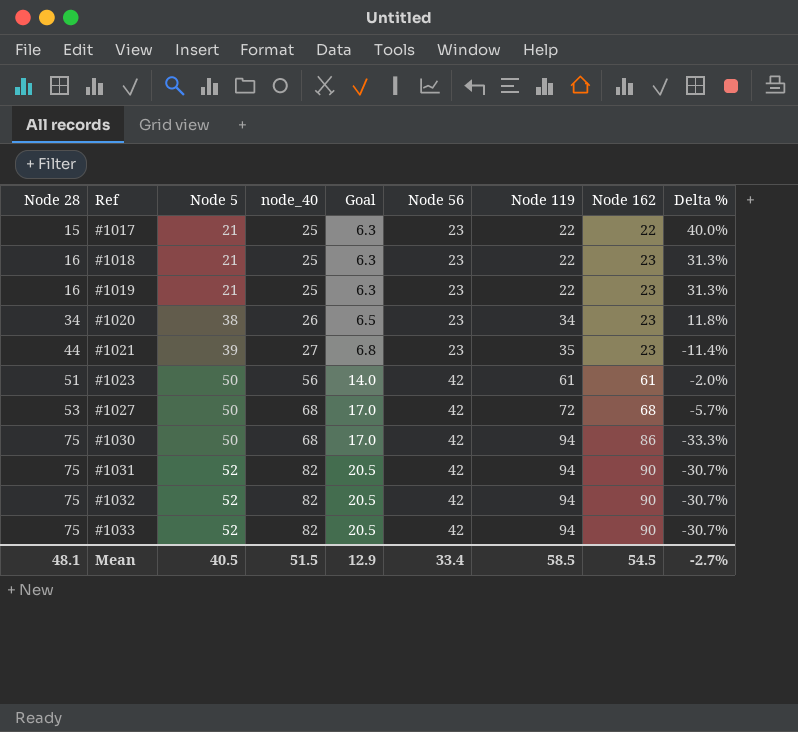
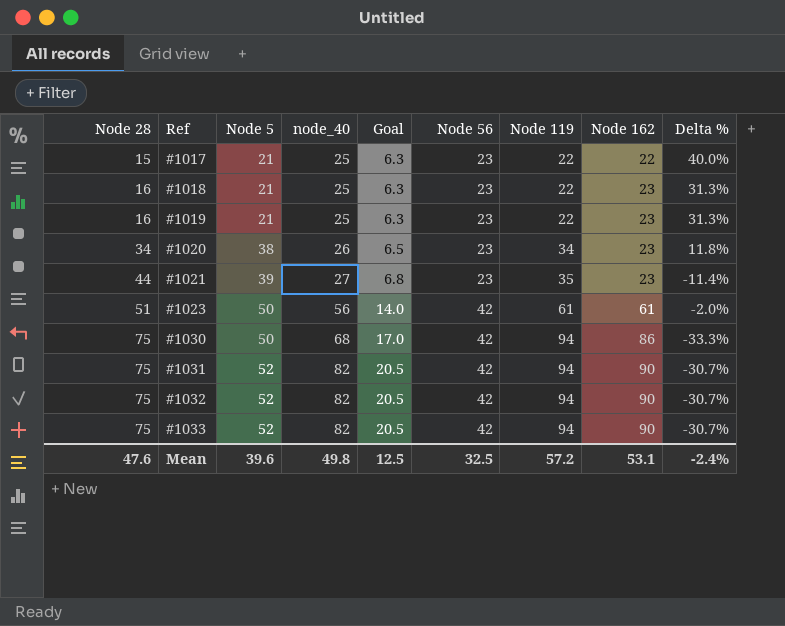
row #1027: 53 | 50 | 68 | 17.0 | 42 | 72 | 68 | -5.7% -> none
Mean | Node 28: 48.1 -> 47.6
Mean | Node 5: 40.5 -> 39.6
Mean | node_40: 51.5 -> 49.8
Mean | Goal: 12.9 -> 12.5
Mean | Node 56: 33.4 -> 32.5
Mean | Node 119: 58.5 -> 57.2
Mean | Node 162: 54.5 -> 53.1
Mean | Delta %: -2.7% -> -2.4%

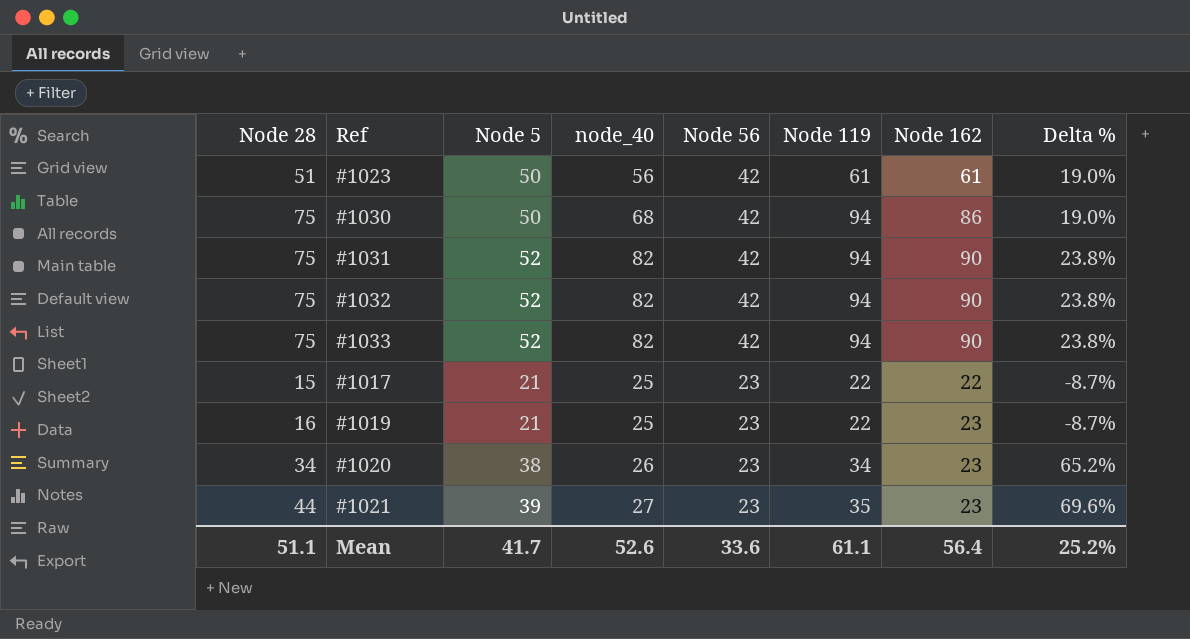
row order: Node 28 ascending -> Node 56 descending
column Goal | formula: [node_40] * 0.25 -> none
column Delta % | formula: ([Node 5] - [Node 28]) / [Node 28] -> ([Node 5] - [Node 56]) / [Node 56]
row #1018: 16 | 21 | 25 | 6.3 | 23 | 22 | 23 | 31.3% -> none
Mean | Node 28: 47.6 -> 51.1
Mean | Node 5: 39.6 -> 41.7
Mean | node_40: 49.8 -> 52.6
Mean | Node 56: 32.5 -> 33.6
Mean | Node 119: 57.2 -> 61.1
Mean | Node 162: 53.1 -> 56.4
Mean | Delta %: -2.4% -> 25.2%

